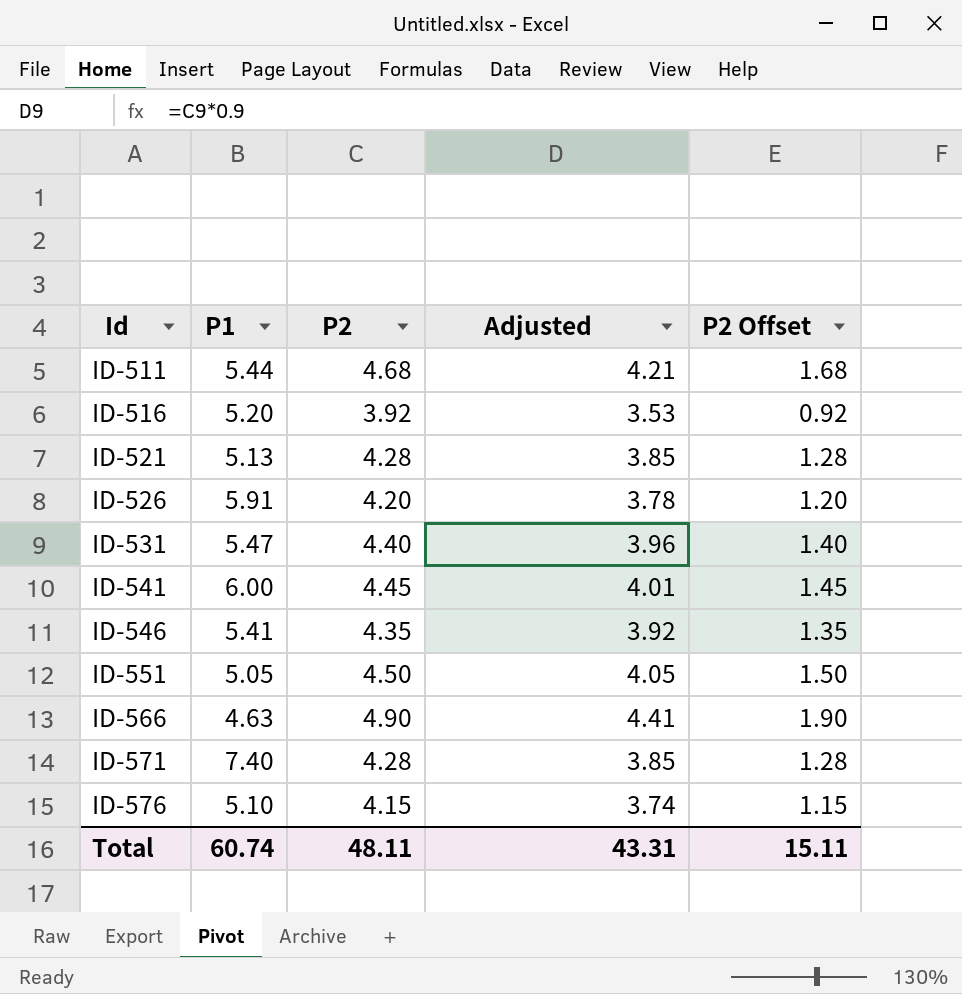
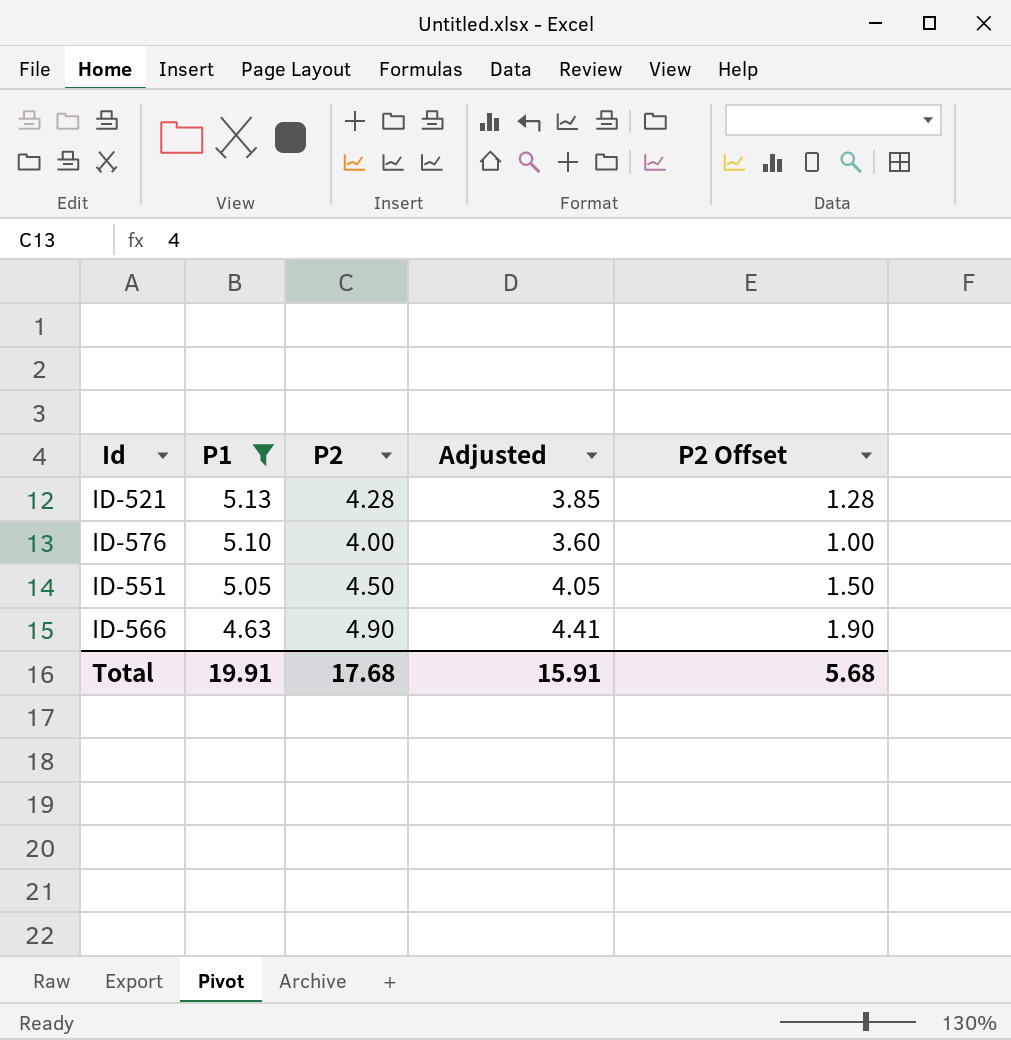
filter: none -> P1 <= 5.13
row order: Id ascending -> P1 descending
ID-576 | P2: 4.15 -> 4.00
ID-576 | Adjusted: 3.74 -> 3.60
ID-576 | P2 Offset: 1.15 -> 1.00
Total | P1: 60.74 -> 19.91
Total | P2: 48.11 -> 17.68
Total | Adjusted: 43.31 -> 15.91
Total | P2 Offset: 15.11 -> 5.68

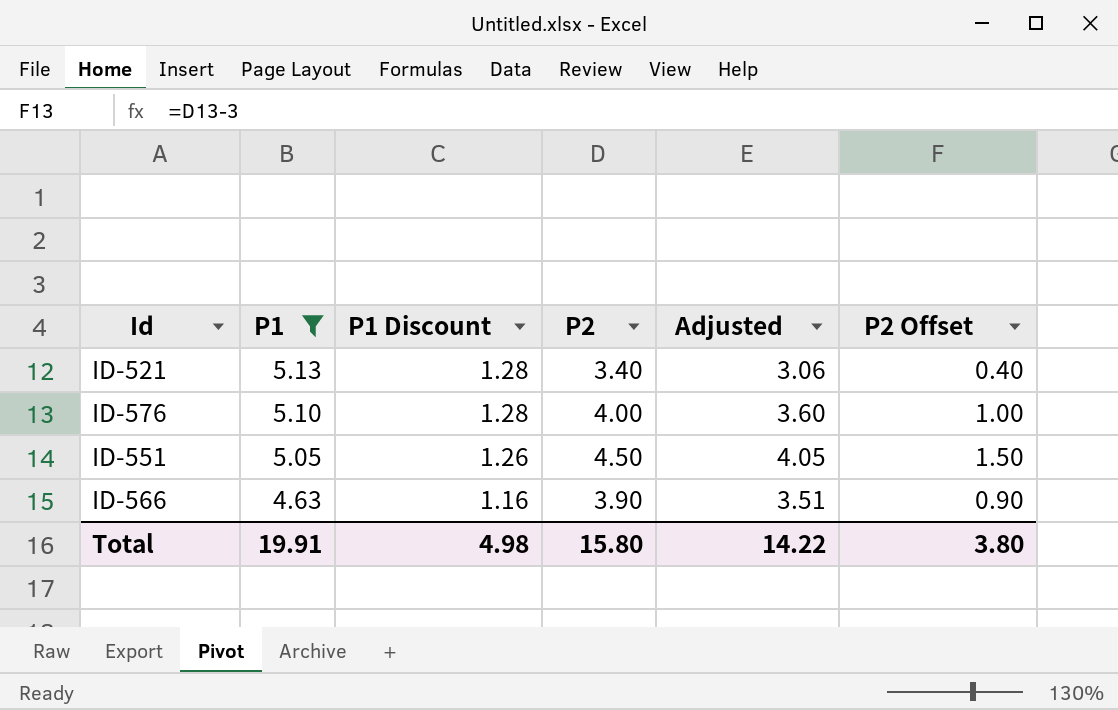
column P1 Discount | formula: none -> [P1] * 0.25
ID-521 | P2: 4.28 -> 3.40
ID-521 | Adjusted: 3.85 -> 3.06
ID-521 | P2 Offset: 1.28 -> 0.40
ID-566 | P2: 4.90 -> 3.90
ID-566 | Adjusted: 4.41 -> 3.51
ID-566 | P2 Offset: 1.90 -> 0.90
Total | P2: 17.68 -> 15.80
Total | Adjusted: 15.91 -> 14.22
Total | P2 Offset: 5.68 -> 3.80

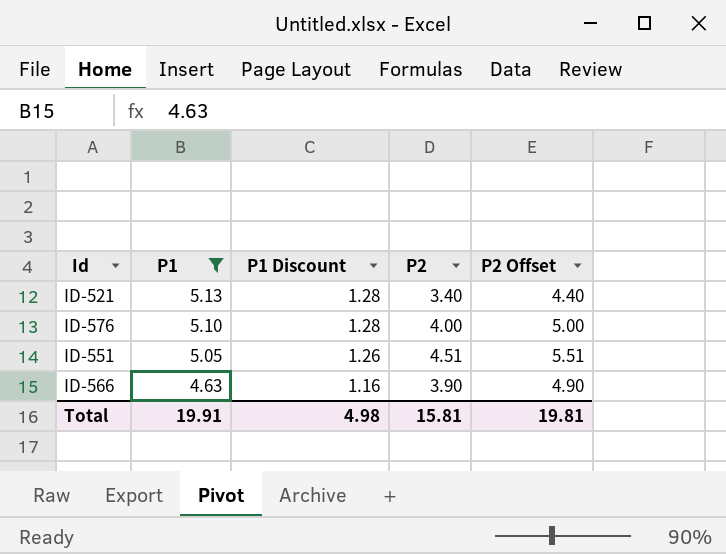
column Adjusted | formula: [P2] * 0.9 -> none
column P2 Offset | formula: [P2] - 3 -> [P2] + 1
ID-551 | P2: 4.50 -> 4.51
Total | P2: 15.80 -> 15.81
Total | P2 Offset: 3.80 -> 19.81

